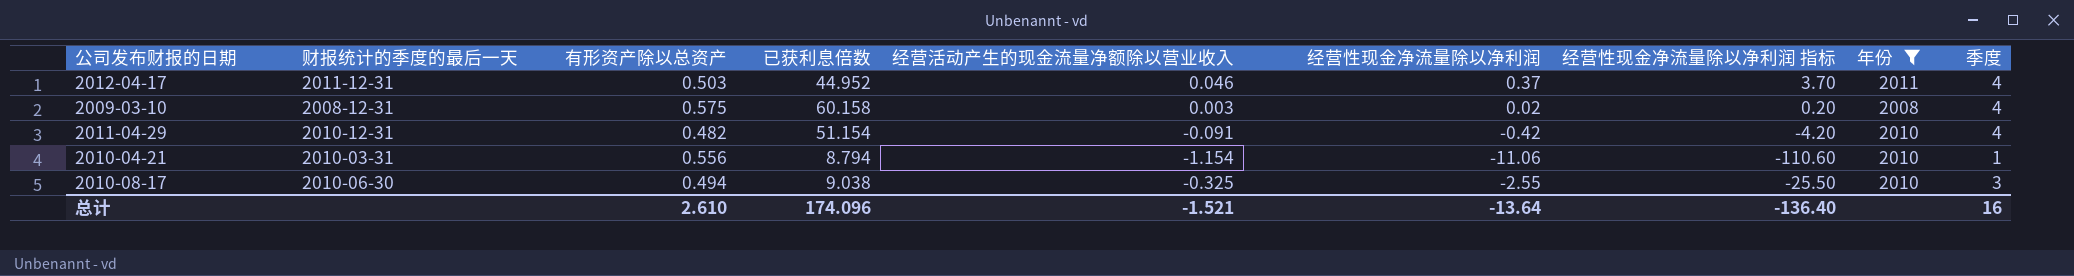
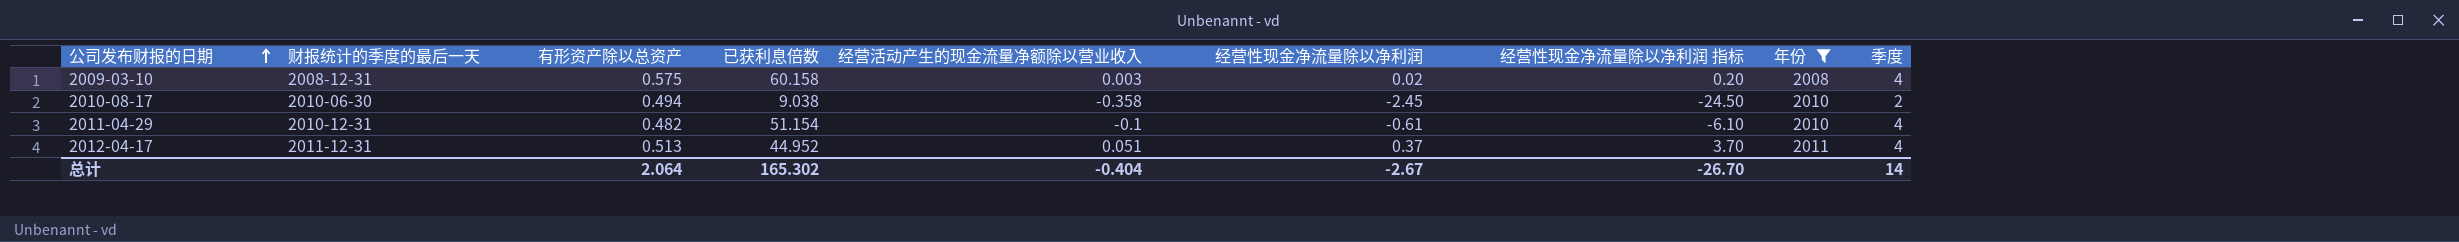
row order: none -> 公司发布财报的日期 ascending
row 2010-04-21: 2010-03-31 | 0.556 | 8.794 | -1.154 | -11.06 | -110.60 | 2010 | 1 -> none
2010-08-17 | 经营活动产生的现金流量净额除以营业收入: -0.325 -> -0.358
2010-08-17 | 经营性现金净流量除以净利润: -2.55 -> -2.45
2010-08-17 | 经营性现金净流量除以净利润 指标: -25.50 -> -24.50
2010-08-17 | 季度: 3 -> 2
2011-04-29 | 经营活动产生的现金流量净额除以营业收入: -0.091 -> -0.1
2011-04-29 | 经营性现金净流量除以净利润: -0.42 -> -0.61
2011-04-29 | 经营性现金净流量除以净利润 指标: -4.20 -> -6.10
2012-04-17 | 有形资产除以总资产: 0.503 -> 0.513
2012-04-17 | 经营活动产生的现金流量净额除以营业收入: 0.046 -> 0.051
总计 | 有形资产除以总资产: 2.610 -> 2.064
总计 | 已获利息倍数: 174.096 -> 165.302
总计 | 经营活动产生的现金流量净额除以营业收入: -1.521 -> -0.404
总计 | 经营性现金净流量除以净利润: -13.64 -> -2.67
总计 | 经营性现金净流量除以净利润 指标: -136.40 -> -26.70
总计 | 季度: 16 -> 14

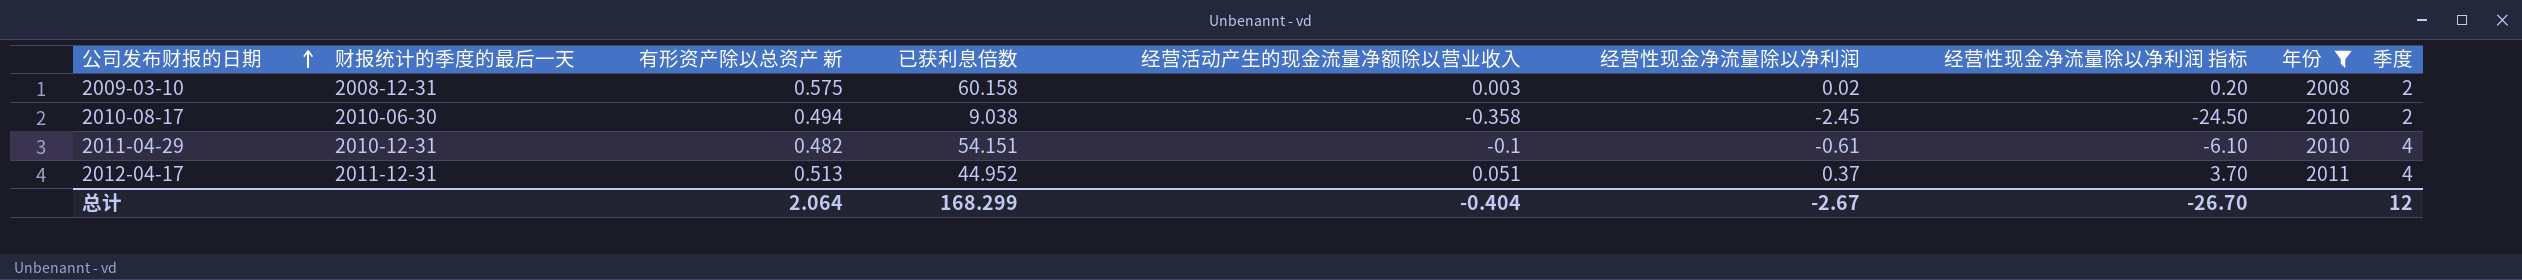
column name: 有形资产除以总资产 -> 有形资产除以总资产 新
2009-03-10 | 季度: 4 -> 2
2011-04-29 | 已获利息倍数: 51.154 -> 54.151
总计 | 已获利息倍数: 165.302 -> 168.299
总计 | 季度: 14 -> 12

